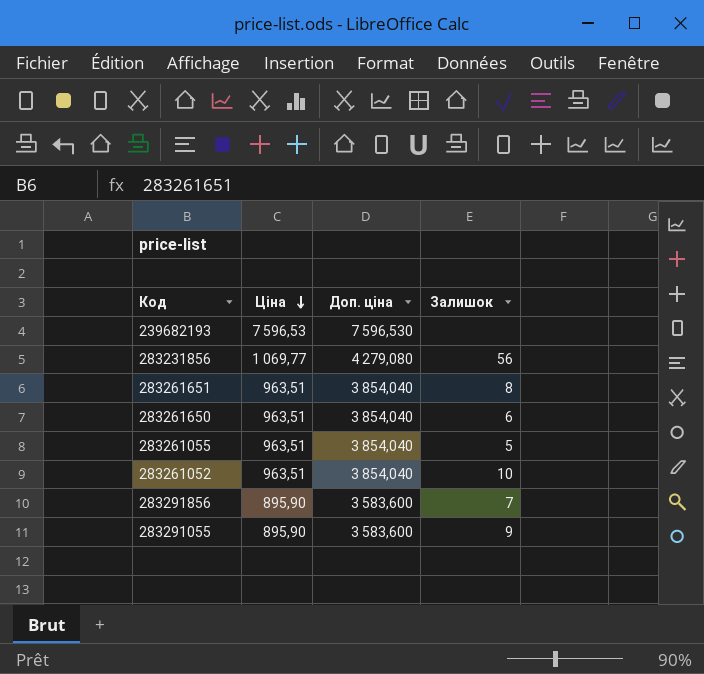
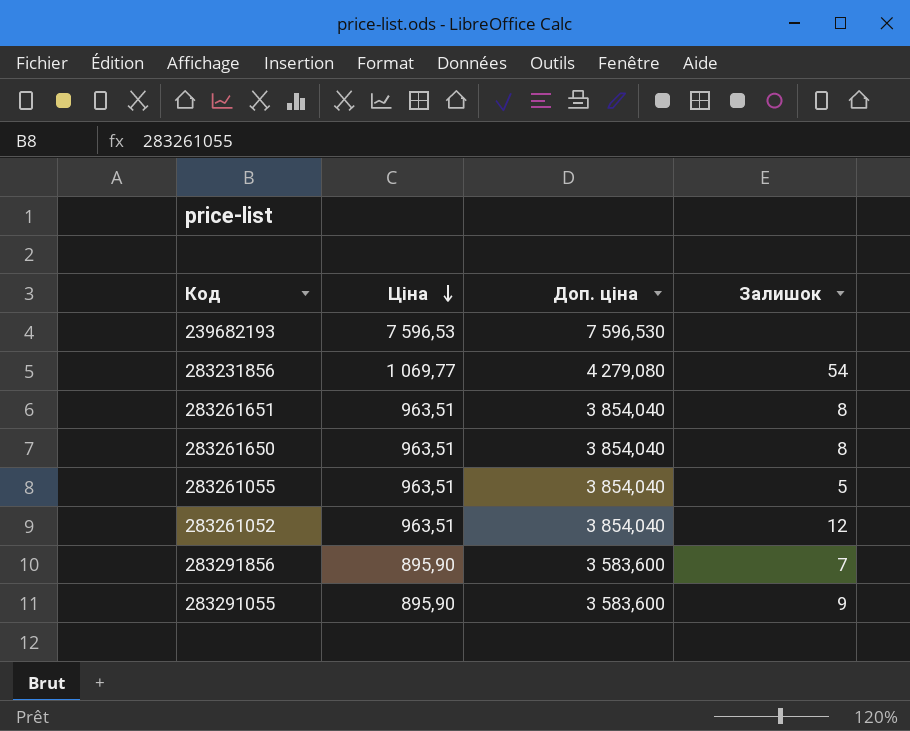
283231856 | Залишок: 56 -> 54
283261650 | Залишок: 6 -> 8
283261052 | Залишок: 10 -> 12

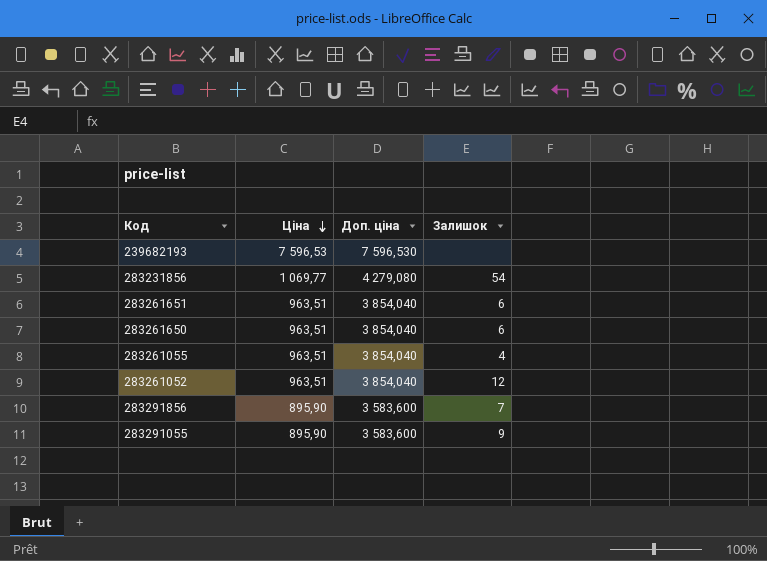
283261651 | Залишок: 8 -> 6
283261650 | Залишок: 8 -> 6
283261055 | Залишок: 5 -> 4

